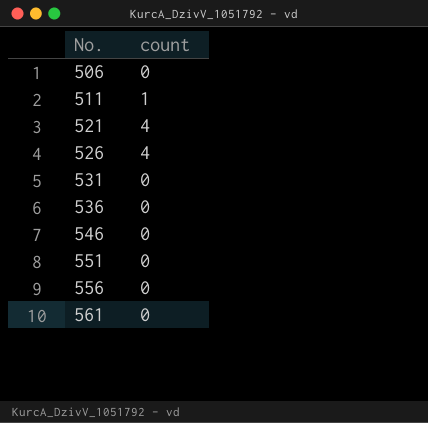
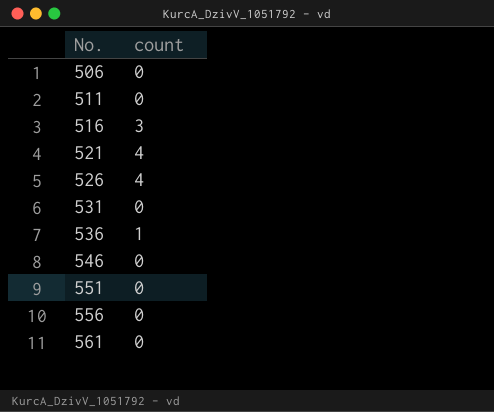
511 | count: 1 -> 0
row 516: none -> 3
536 | count: 0 -> 1

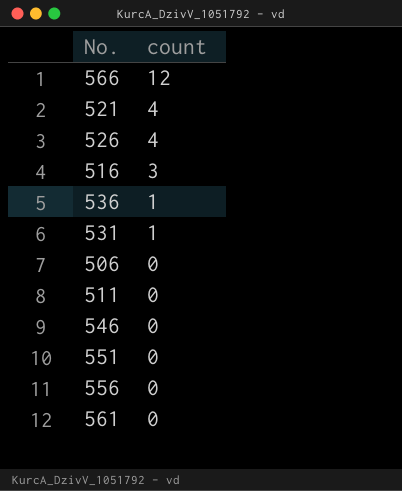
row order: No. ascending -> count descending
row 566: none -> 12
531 | count: 0 -> 1

